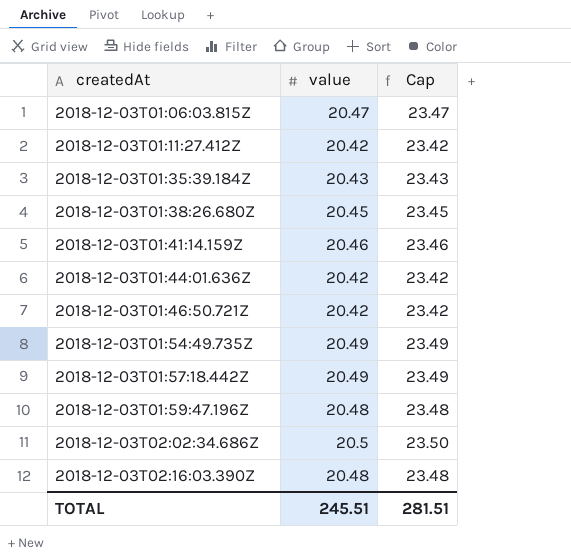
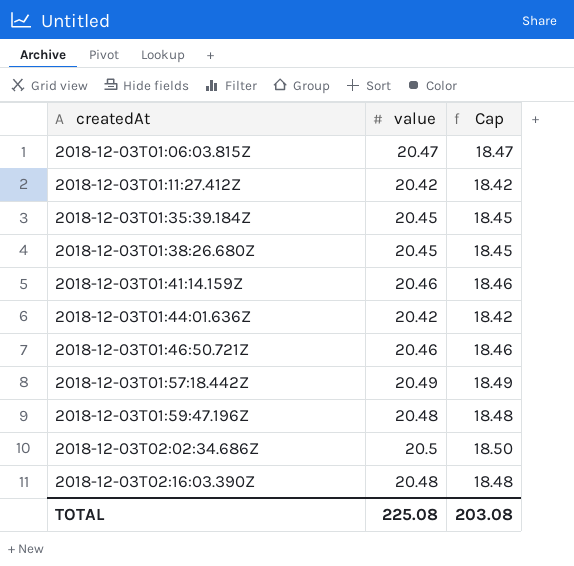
column Cap | formula: [value] + 3 -> [value] - 2
row 2018-12-03T01:54:49.735Z: 20.49 | 23.49 -> none
2018-12-03T01:35:39.184Z | value: 20.43 -> 20.45
2018-12-03T01:46:50.721Z | value: 20.42 -> 20.46
TOTAL | value: 245.51 -> 225.08
TOTAL | Cap: 281.51 -> 203.08

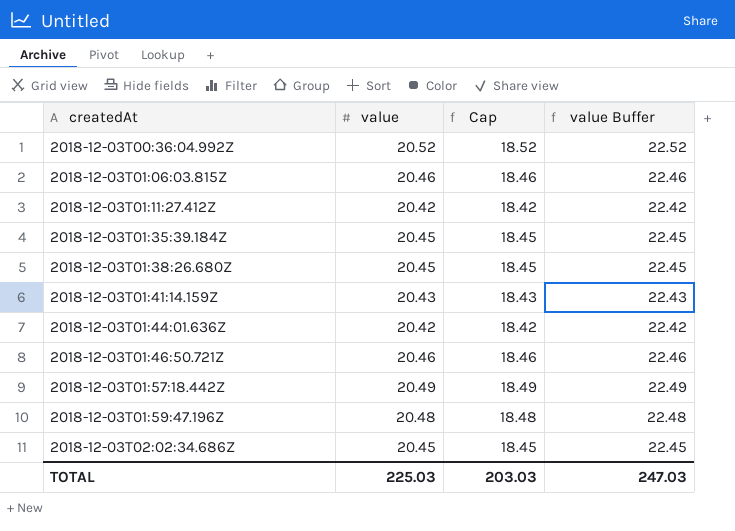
column value Buffer | formula: none -> [value] + 2
row 2018-12-03T02:16:03.390Z: 20.48 | 18.48 -> none
row 2018-12-03T00:36:04.992Z: none -> 20.52 | 18.52 | 22.52
2018-12-03T01:06:03.815Z | value: 20.47 -> 20.46
2018-12-03T01:06:03.815Z | Cap: 18.47 -> 18.46
2018-12-03T01:41:14.159Z | value: 20.46 -> 20.43
2018-12-03T01:41:14.159Z | Cap: 18.46 -> 18.43
2018-12-03T02:02:34.686Z | value: 20.5 -> 20.45
2018-12-03T02:02:34.686Z | Cap: 18.50 -> 18.45
TOTAL | value: 225.08 -> 225.03
TOTAL | Cap: 203.08 -> 203.03

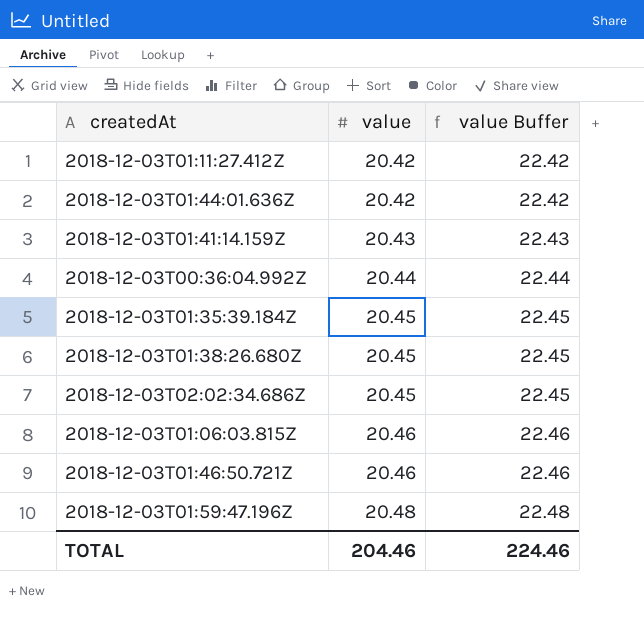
row order: createdAt ascending -> value ascending
column Cap | formula: [value] - 2 -> none
row 2018-12-03T01:57:18.442Z: 20.49 | 18.49 | 22.49 -> none
2018-12-03T00:36:04.992Z | value: 20.52 -> 20.44
2018-12-03T00:36:04.992Z | value Buffer: 22.52 -> 22.44
TOTAL | value: 225.03 -> 204.46
TOTAL | value Buffer: 247.03 -> 224.46

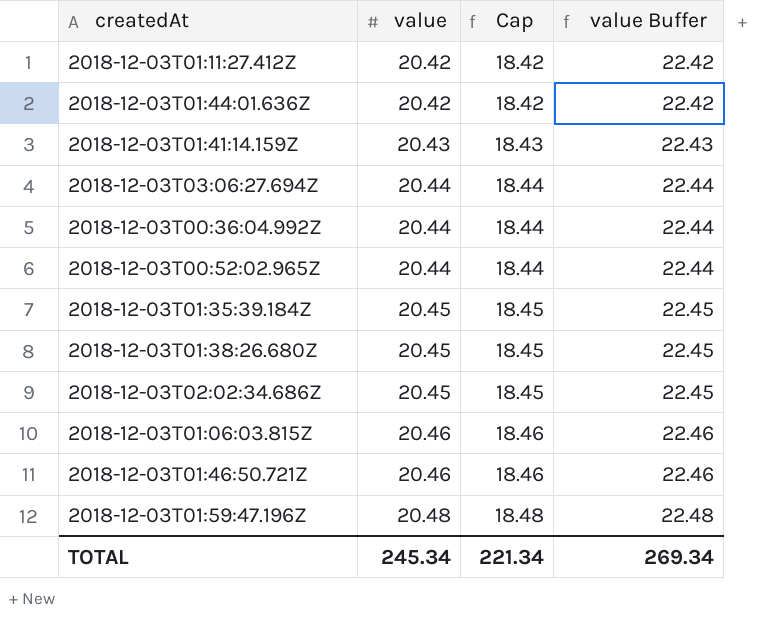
column Cap | formula: none -> [value] - 2
row 2018-12-03T03:06:27.694Z: none -> 20.44 | 18.44 | 22.44
row 2018-12-03T00:52:02.965Z: none -> 20.44 | 18.44 | 22.44
TOTAL | value: 204.46 -> 245.34
TOTAL | value Buffer: 224.46 -> 269.34

